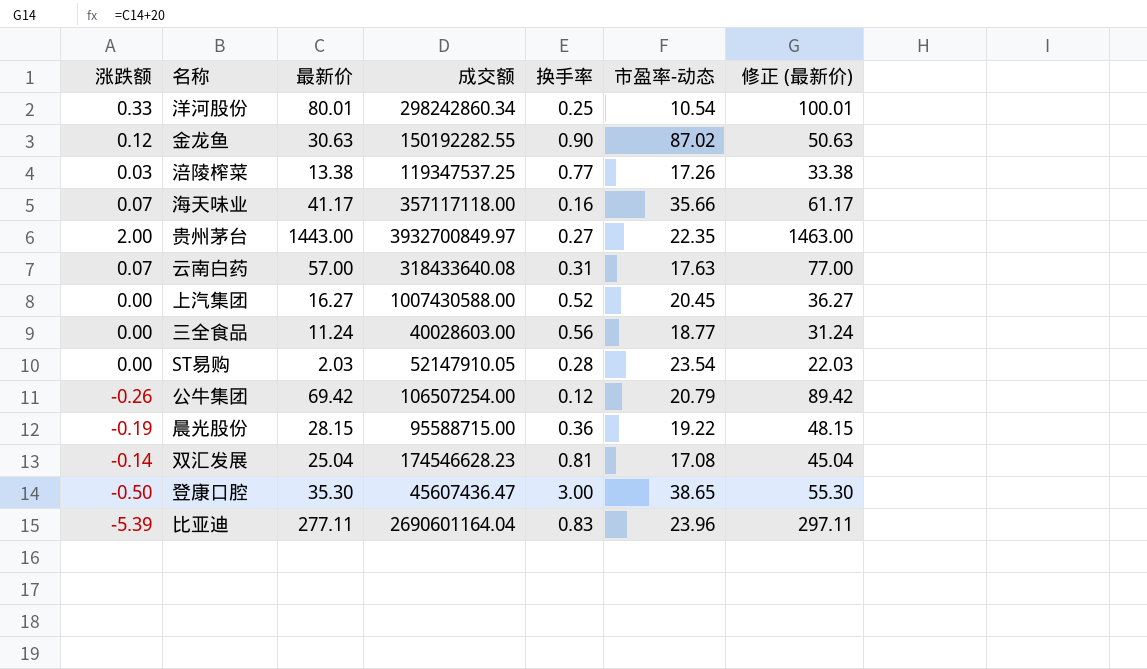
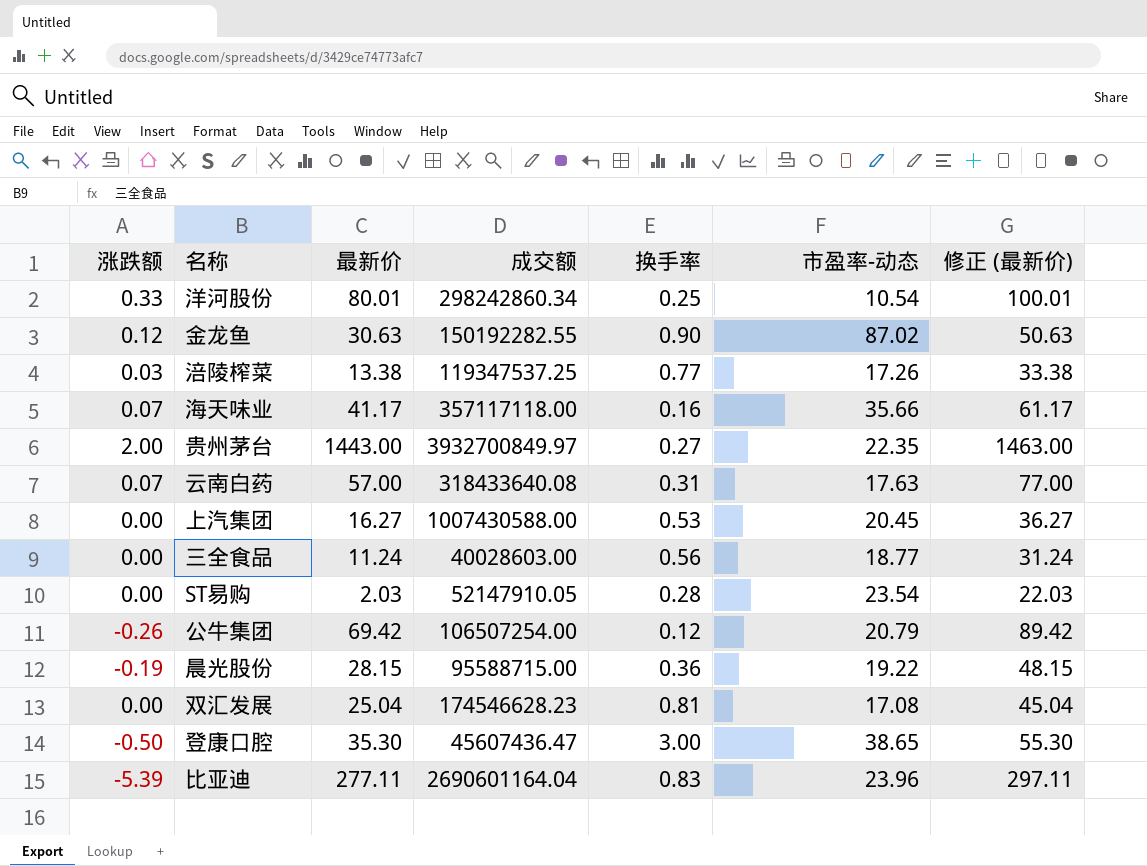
上汽集团 | 换手率: 0.52 -> 0.53
双汇发展 | 涨跌额: -0.14 -> 0.00

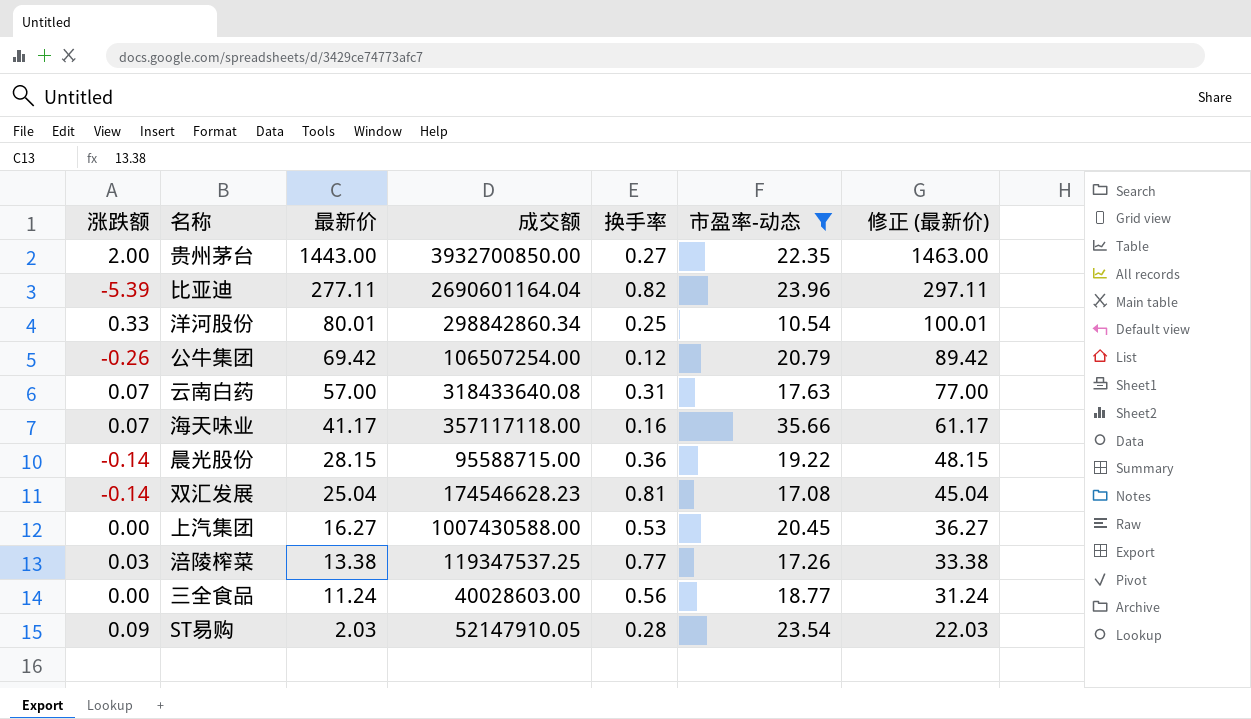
filter: none -> 市盈率-动态 <= 35.66
row order: none -> 最新价 descending
贵州茅台 | 成交额: 3932700849.97 -> 3932700850.00
比亚迪 | 换手率: 0.83 -> 0.82
洋河股份 | 成交额: 298242860.34 -> 298842860.34
晨光股份 | 涨跌额: -0.19 -> -0.14
双汇发展 | 涨跌额: 0.00 -> -0.14
ST易购 | 涨跌额: 0.00 -> 0.09

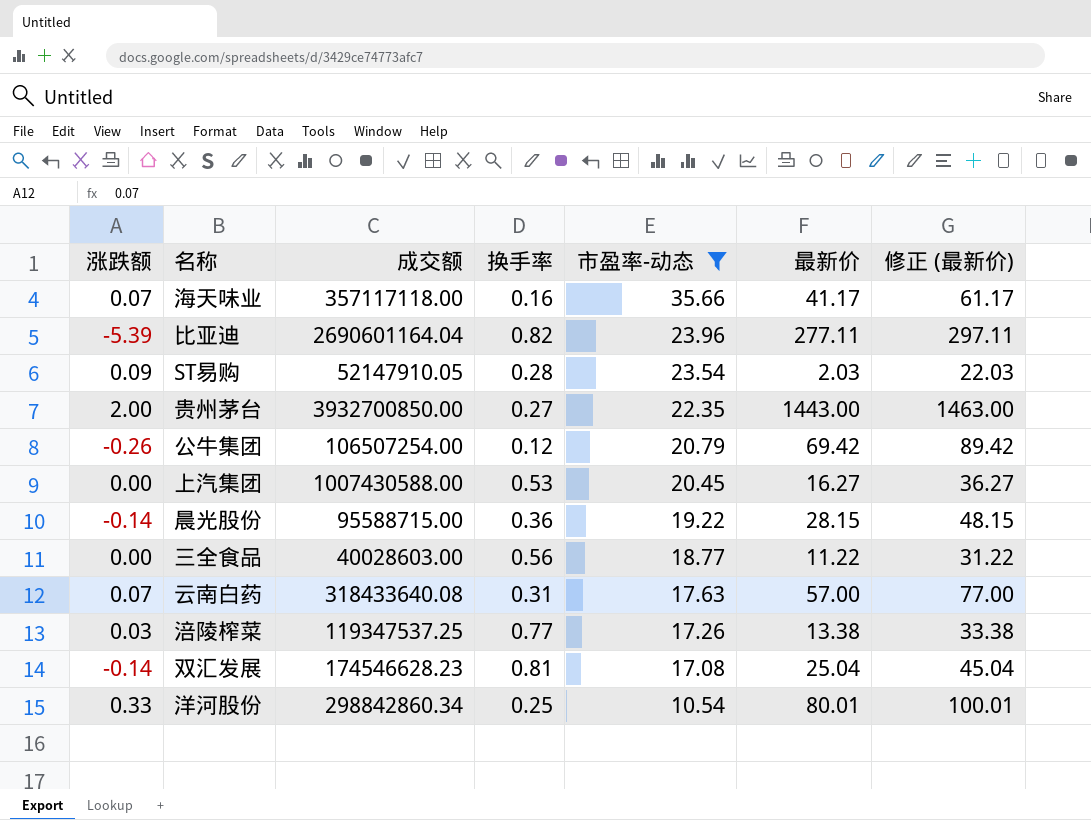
row order: 最新价 descending -> 市盈率-动态 descending
column 最新价 | position: 3 -> 6
三全食品 | 最新价: 11.24 -> 11.22
三全食品 | 修正 (最新价): 31.24 -> 31.22

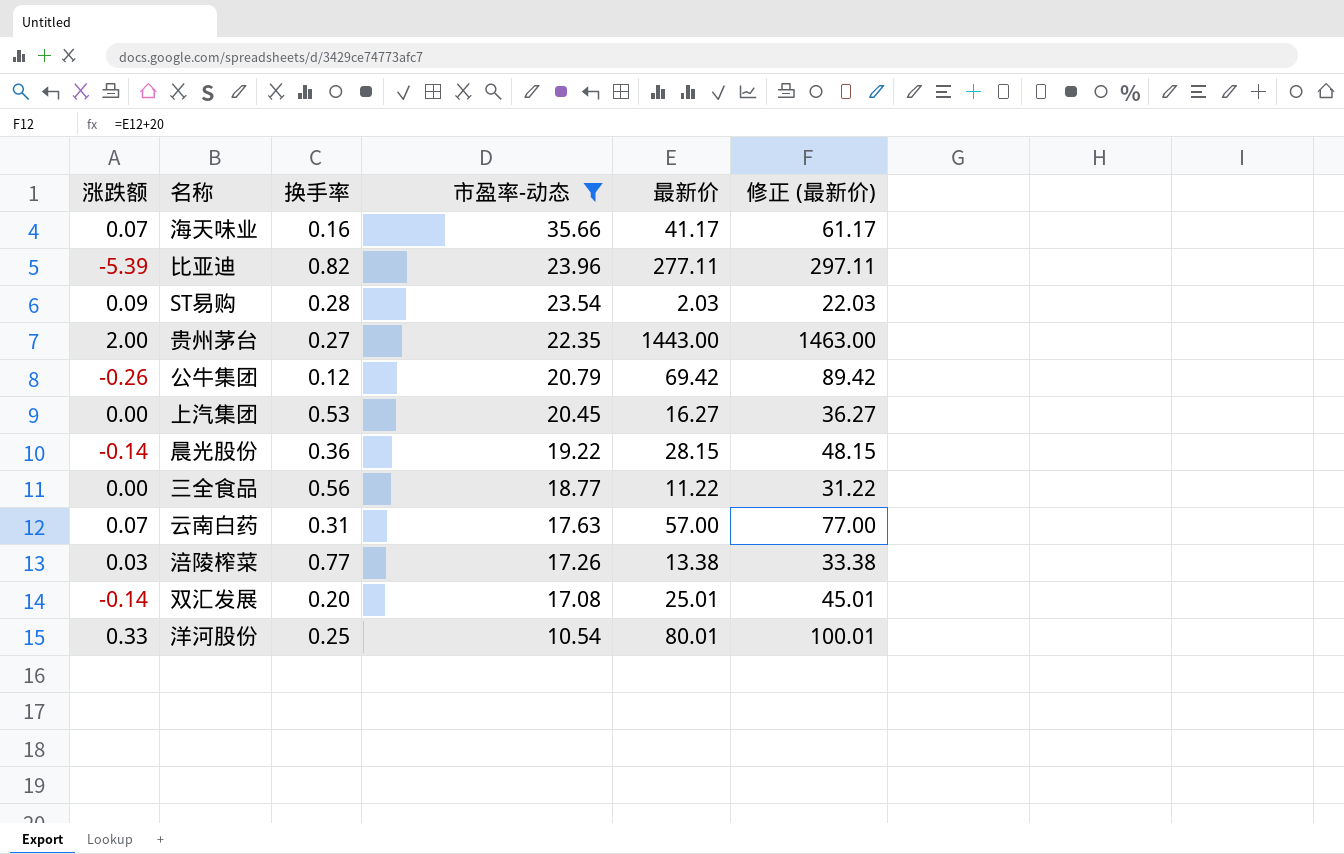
column 成交额 | position: 3 -> none
双汇发展 | 换手率: 0.81 -> 0.20
双汇发展 | 最新价: 25.04 -> 25.01
双汇发展 | 修正 (最新价): 45.04 -> 45.01

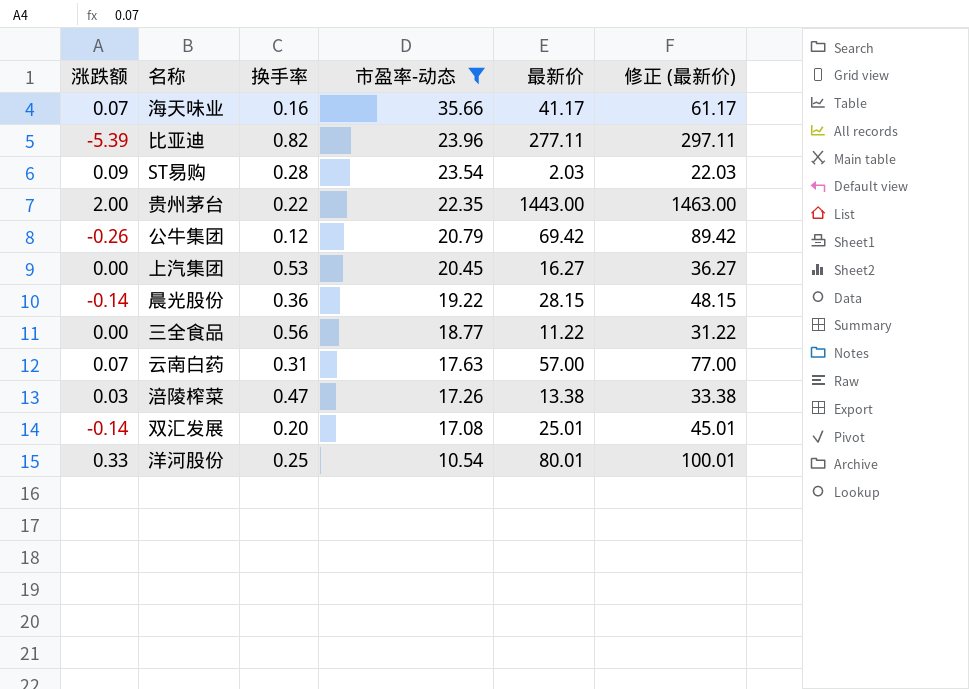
贵州茅台 | 换手率: 0.27 -> 0.22
涪陵榨菜 | 换手率: 0.77 -> 0.47

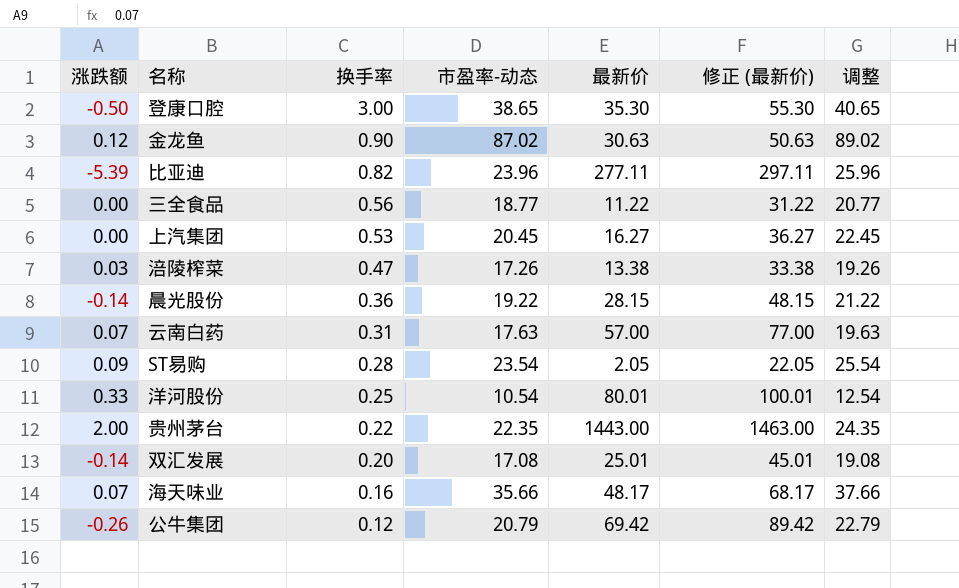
filter: 市盈率-动态 <= 35.66 -> none
row order: 市盈率-动态 descending -> 换手率 descending
column 调整 | formula: none -> [市盈率-动态] + 2
ST易购 | 最新价: 2.03 -> 2.05
ST易购 | 修正 (最新价): 22.03 -> 22.05
海天味业 | 最新价: 41.17 -> 48.17
海天味业 | 修正 (最新价): 61.17 -> 68.17

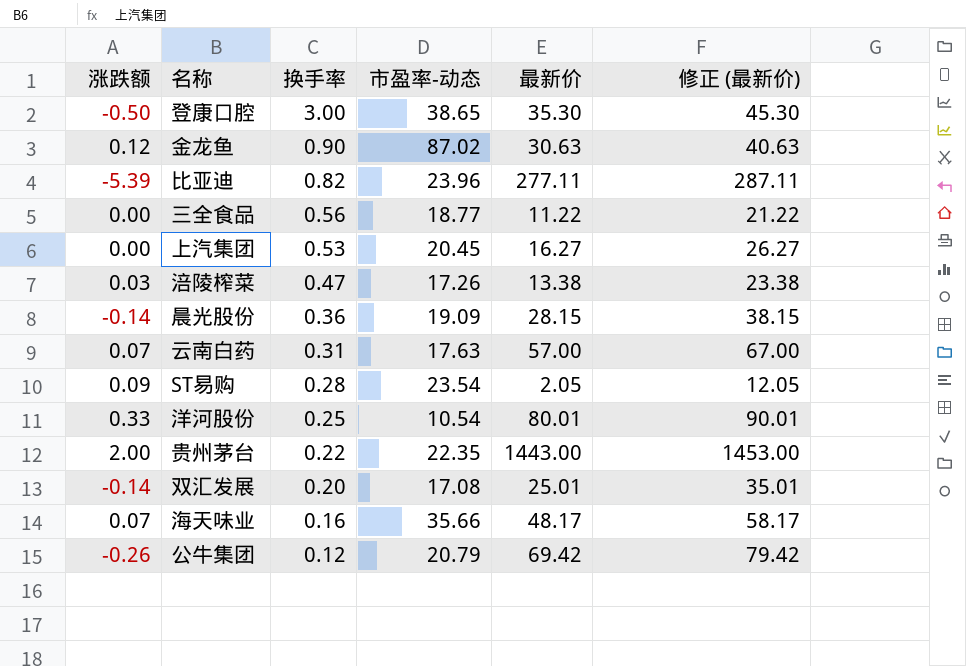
column 调整 | formula: [市盈率-动态] + 2 -> none
column 修正 (最新价) | formula: [最新价] + 20 -> [最新价] + 10
晨光股份 | 市盈率-动态: 19.22 -> 19.09

